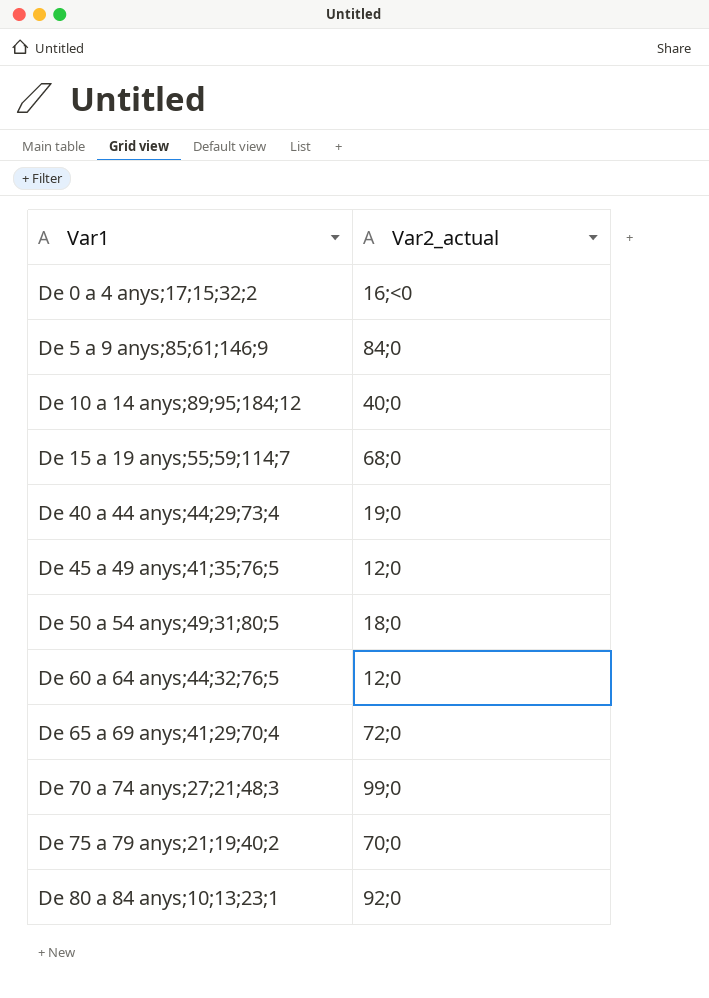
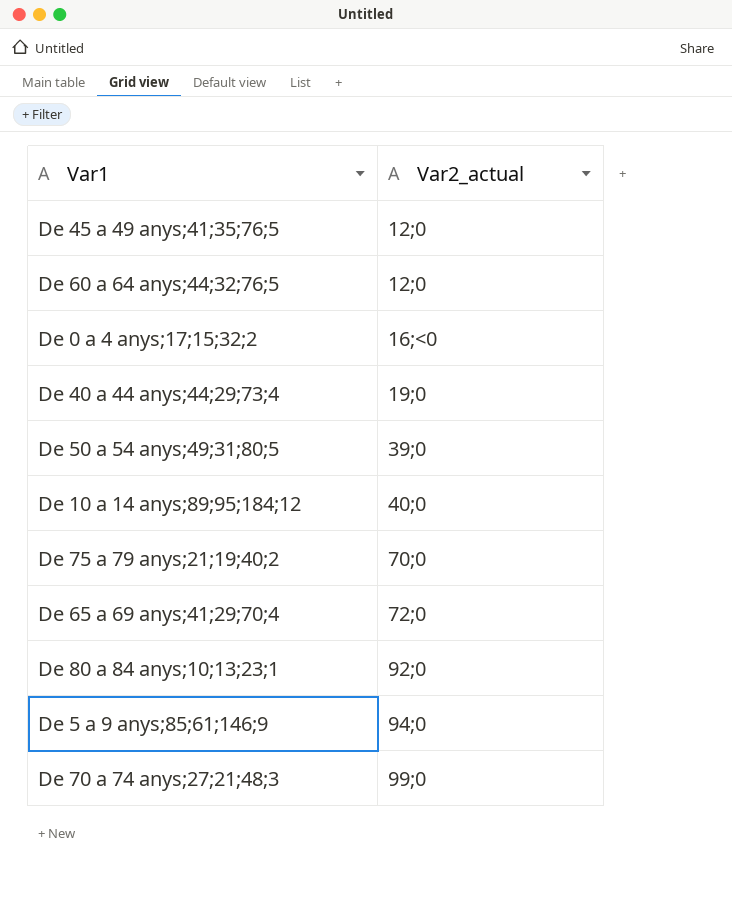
row order: Var1 ascending -> Var2_actual ascending
row De 15 a 19 anys;55;59;114;7: 68;0 -> none
De 50 a 54 anys;49;31;80;5 | Var2_actual: 18;0 -> 39;0
De 5 a 9 anys;85;61;146;9 | Var2_actual: 84;0 -> 94;0

